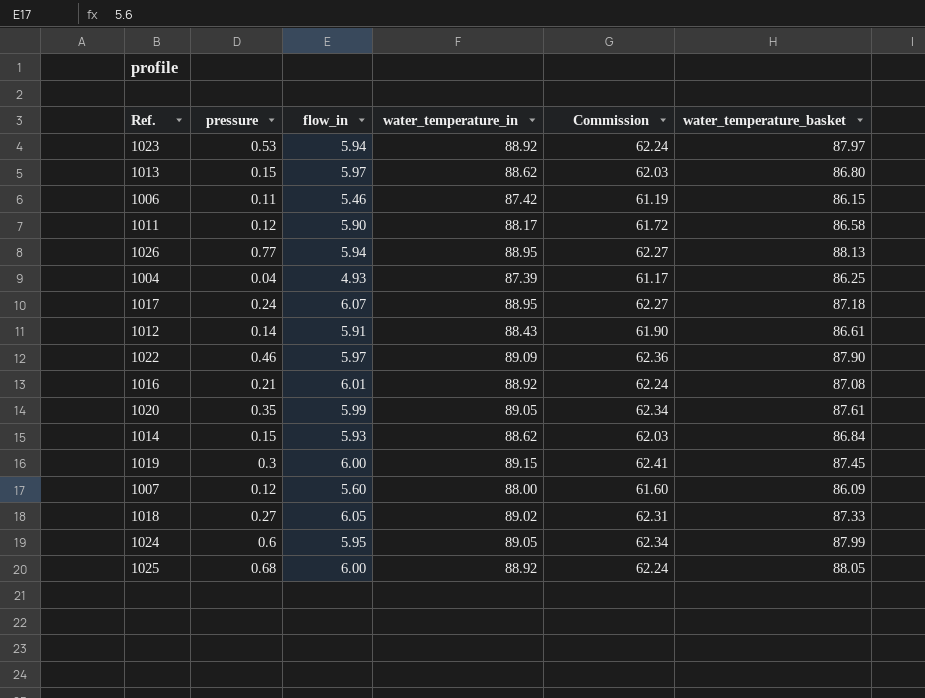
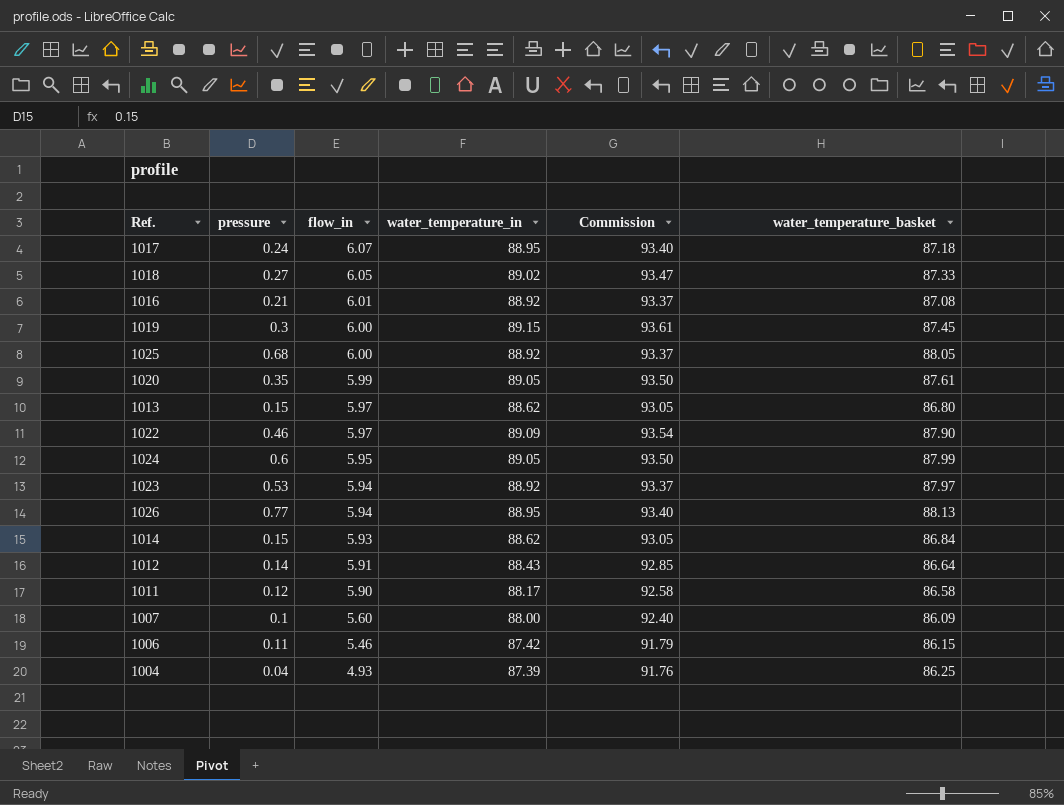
row order: none -> flow_in descending
column Commission | formula: [water_temperature_in] * 0.7 -> [water_temperature_in] * 1.05
1012 | water_temperature_basket: 86.61 -> 86.64
1007 | pressure: 0.12 -> 0.1

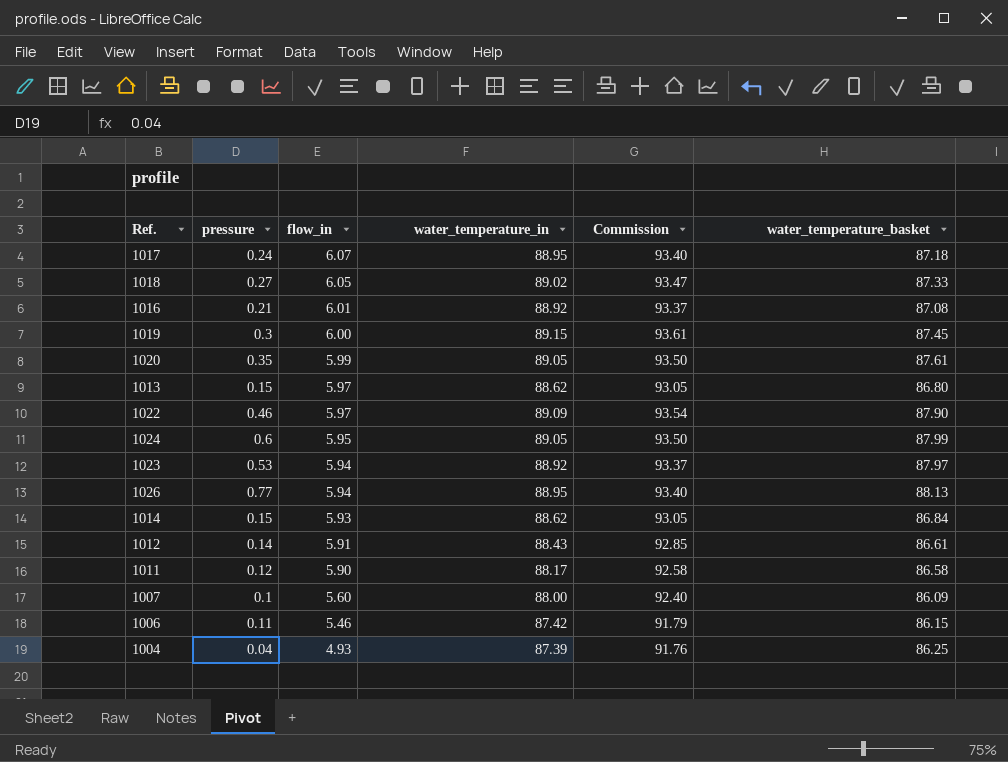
row 1025: 0.68 | 6.00 | 88.92 | 93.37 | 88.05 -> none
1012 | water_temperature_basket: 86.64 -> 86.61

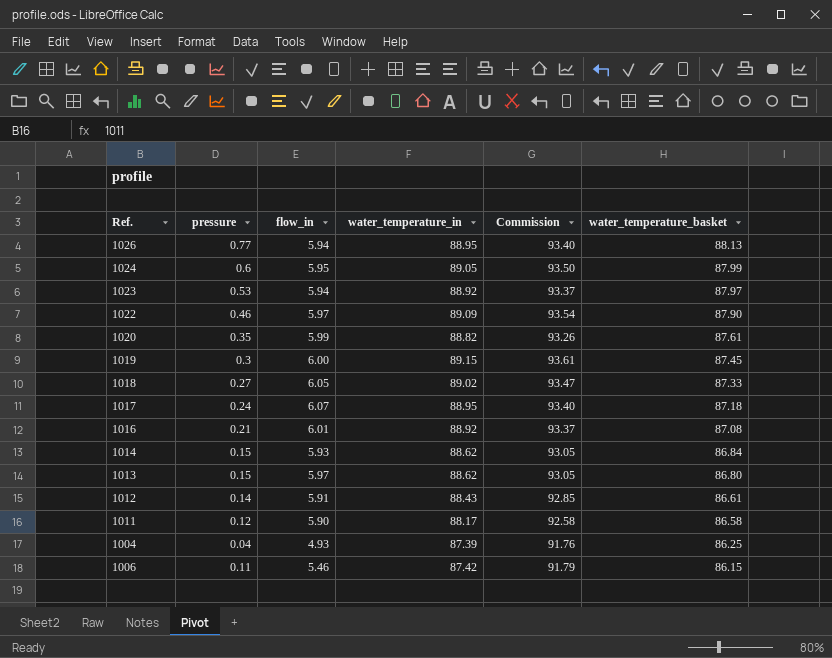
row order: flow_in descending -> water_temperature_basket descending
row 1007: 0.1 | 5.60 | 88.00 | 92.40 | 86.09 -> none
1020 | water_temperature_in: 89.05 -> 88.82
1020 | Commission: 93.50 -> 93.26

